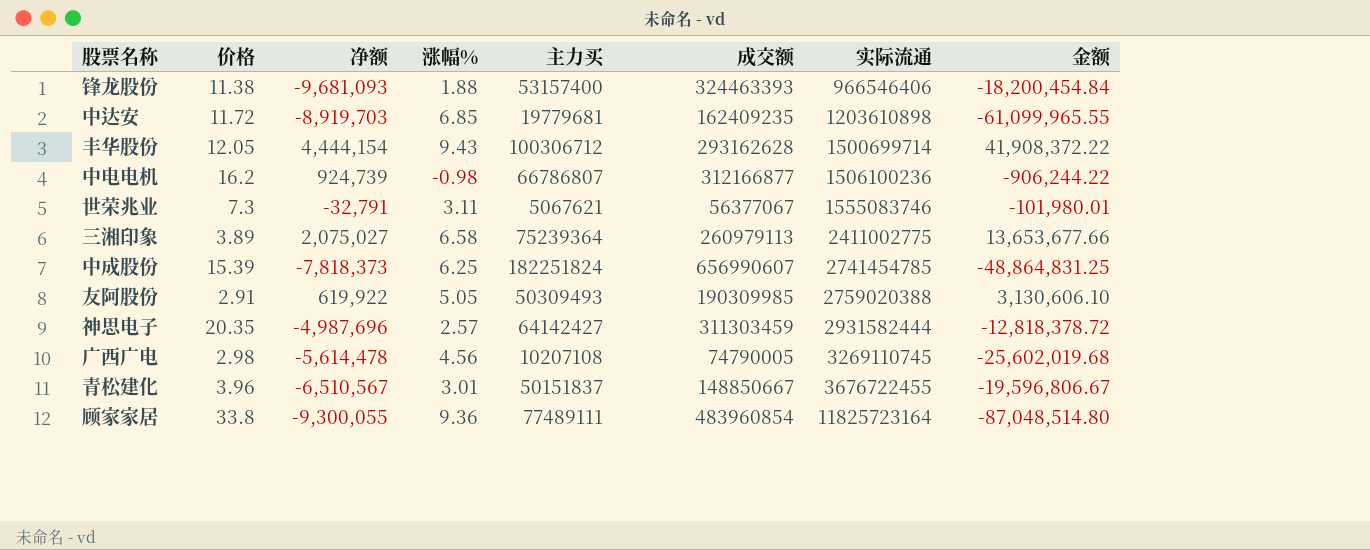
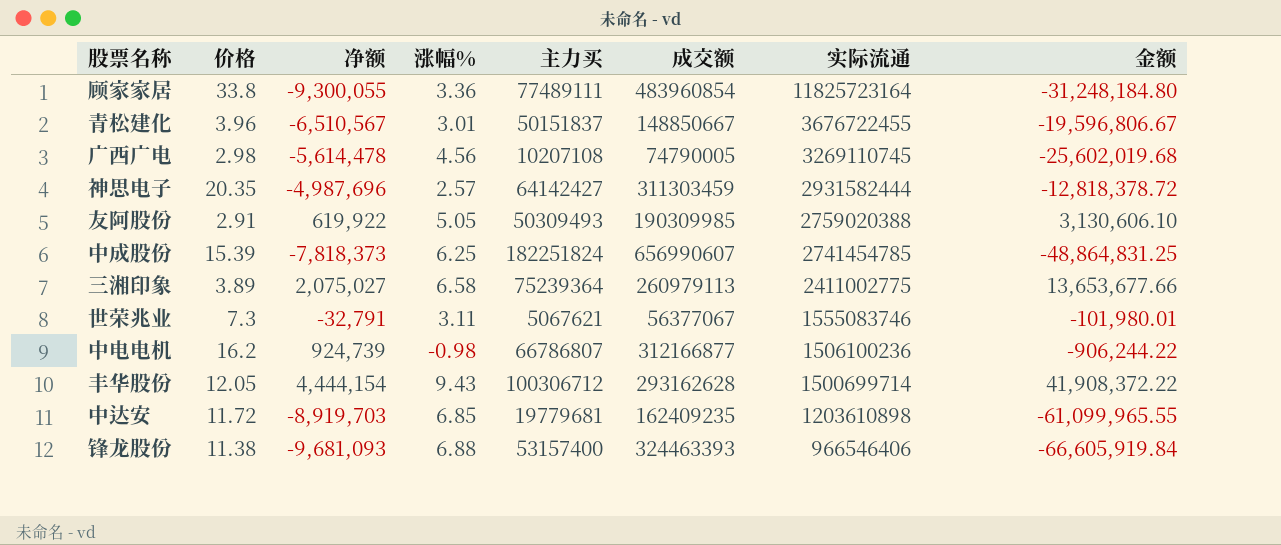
row order: 实际流通 ascending -> 实际流通 descending
顾家家居 | 涨幅%: 9.36 -> 3.36
顾家家居 | 金额: -87,048,514.80 -> -31,248,184.80
锋龙股份 | 涨幅%: 1.88 -> 6.88
锋龙股份 | 金额: -18,200,454.84 -> -66,605,919.84

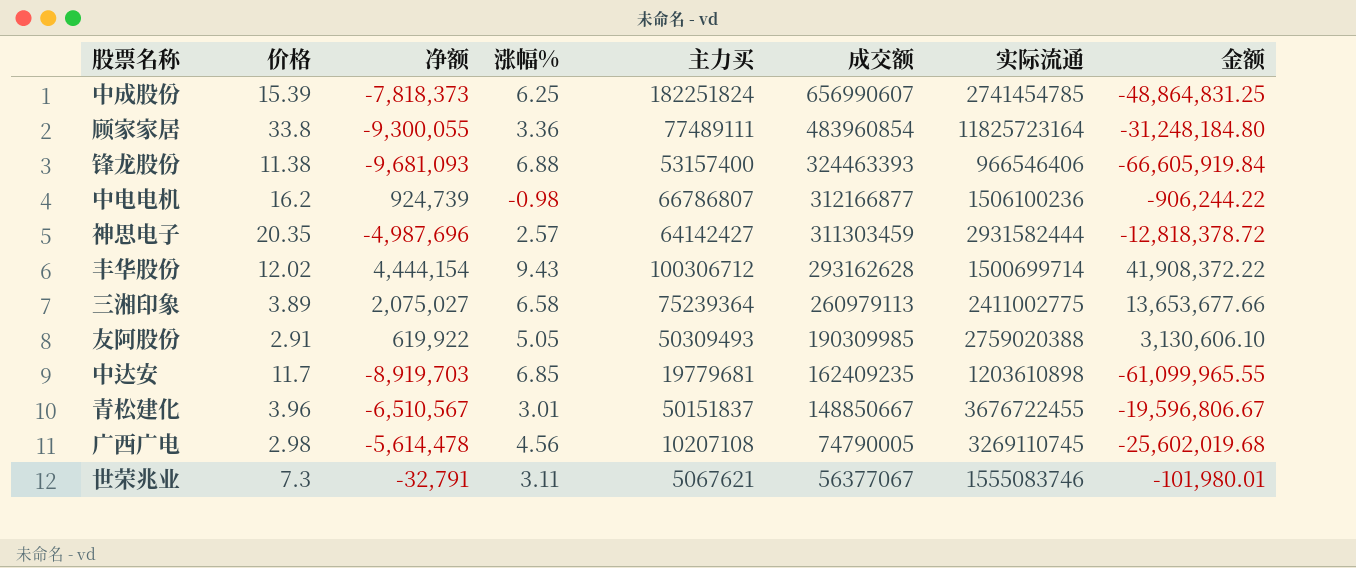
row order: 实际流通 descending -> 成交额 descending
丰华股份 | 价格: 12.05 -> 12.02
中达安 | 价格: 11.72 -> 11.7

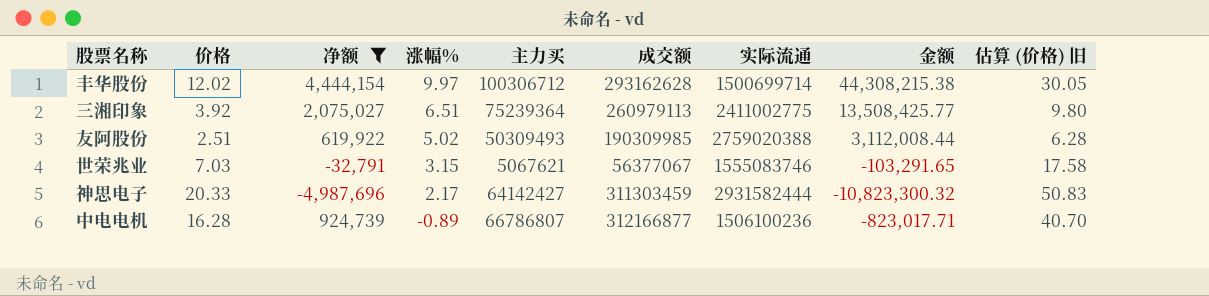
filter: none -> 净额 >= -4,987,696
row order: 成交额 descending -> 涨幅% descending
column 估算 (价格) 旧 | formula: none -> [价格] * 2.5
丰华股份 | 涨幅%: 9.43 -> 9.97
丰华股份 | 金额: 41,908,372.22 -> 44,308,215.38
三湘印象 | 价格: 3.89 -> 3.92
三湘印象 | 涨幅%: 6.58 -> 6.51
三湘印象 | 金额: 13,653,677.66 -> 13,508,425.77
友阿股份 | 价格: 2.91 -> 2.51
友阿股份 | 涨幅%: 5.05 -> 5.02
友阿股份 | 金额: 3,130,606.10 -> 3,112,008.44
世荣兆业 | 价格: 7.3 -> 7.03
世荣兆业 | 涨幅%: 3.11 -> 3.15
世荣兆业 | 金额: -101,980.01 -> -103,291.65
神思电子 | 价格: 20.35 -> 20.33
神思电子 | 涨幅%: 2.57 -> 2.17
神思电子 | 金额: -12,818,378.72 -> -10,823,300.32
中电电机 | 价格: 16.2 -> 16.28
中电电机 | 涨幅%: -0.98 -> -0.89
中电电机 | 金额: -906,244.22 -> -823,017.71

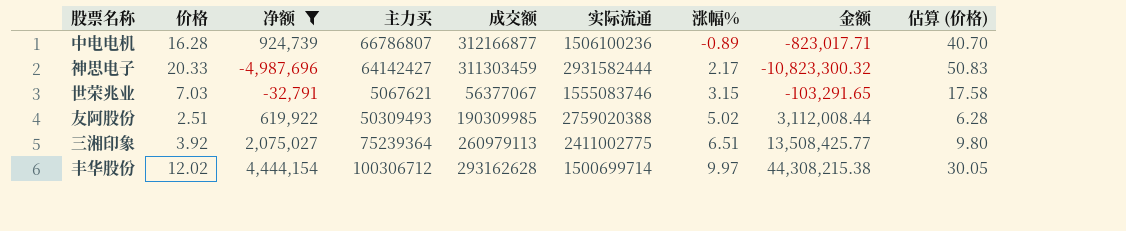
row order: 涨幅% descending -> 涨幅% ascending
column 涨幅% | position: 4 -> 7
column name: 估算 (价格) 旧 -> 估算 (价格)

